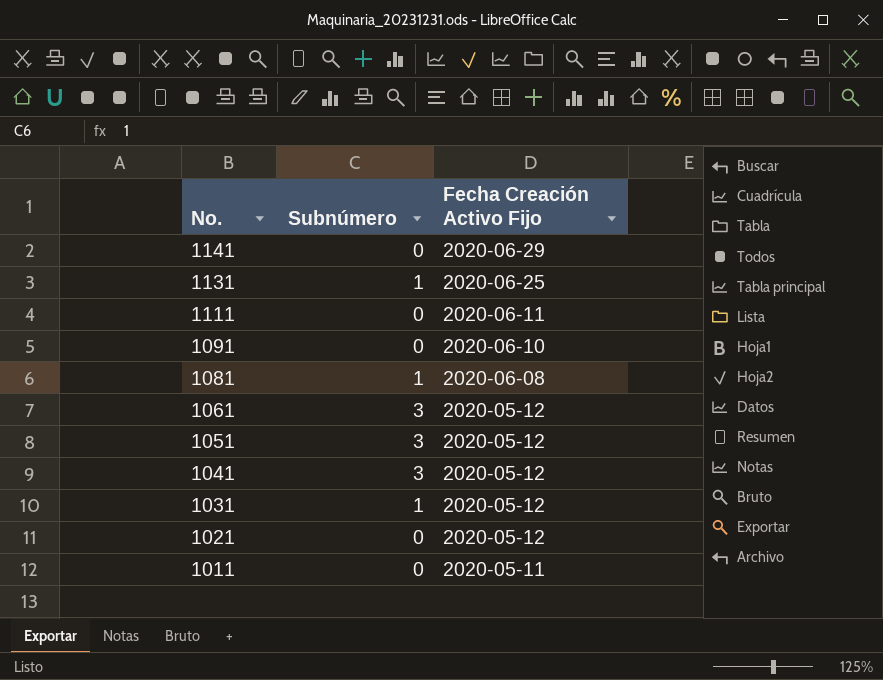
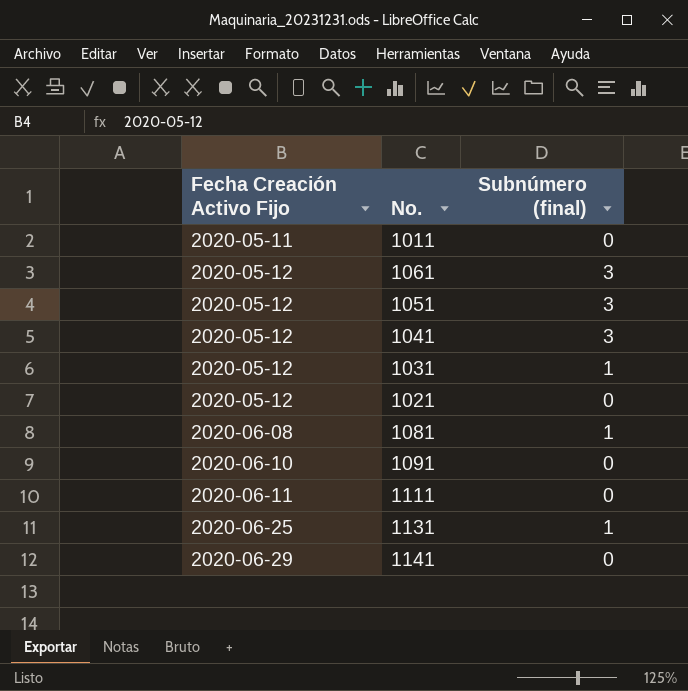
row order: No. descending -> Fecha Creación Activo Fijo ascending
column Fecha Creación Activo Fijo | position: 3 -> 1
column name: Subnúmero -> Subnúmero (final)

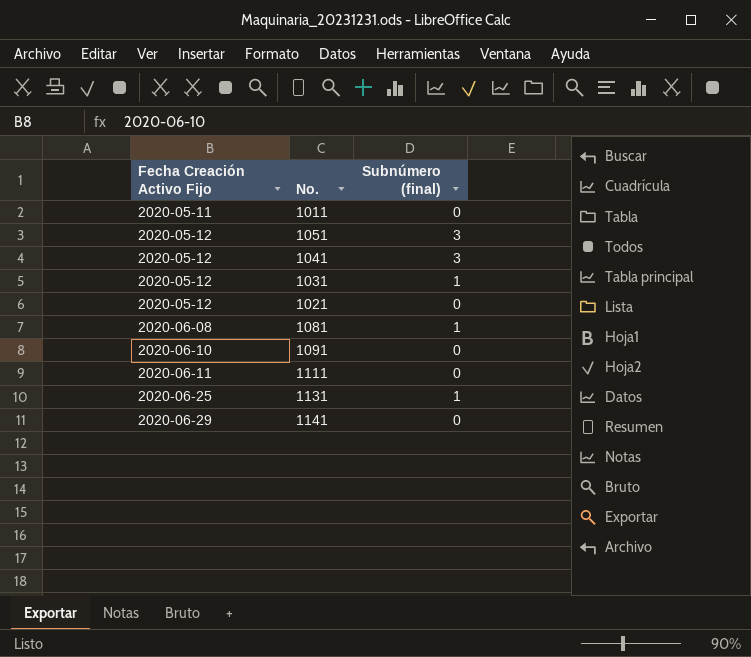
row 1061: 2020-05-12 | 3 -> none

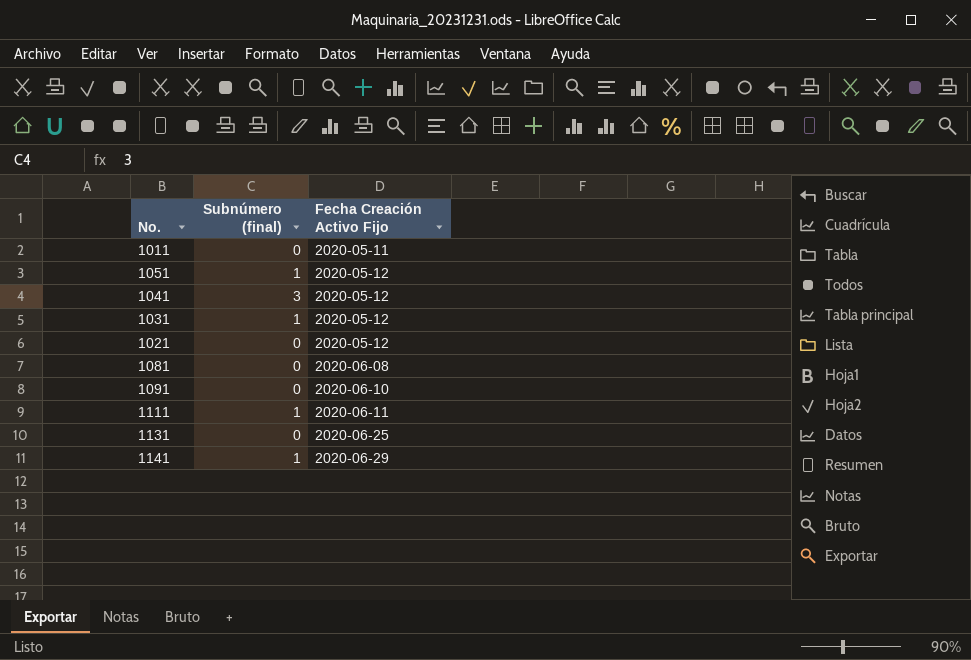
column Fecha Creación Activo Fijo | position: 1 -> 3
1051 | Subnúmero (final): 3 -> 1
1081 | Subnúmero (final): 1 -> 0
1111 | Subnúmero (final): 0 -> 1
1131 | Subnúmero (final): 1 -> 0
1141 | Subnúmero (final): 0 -> 1

